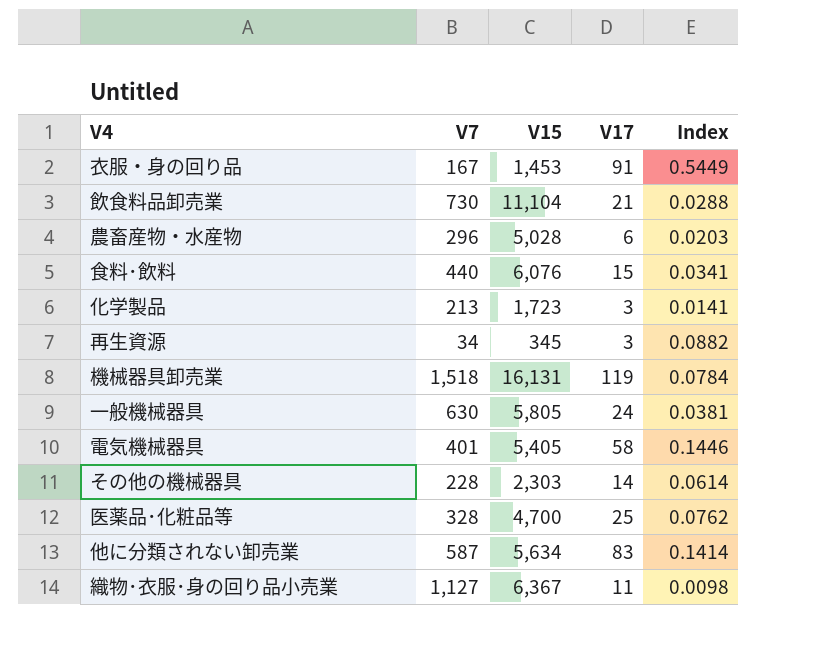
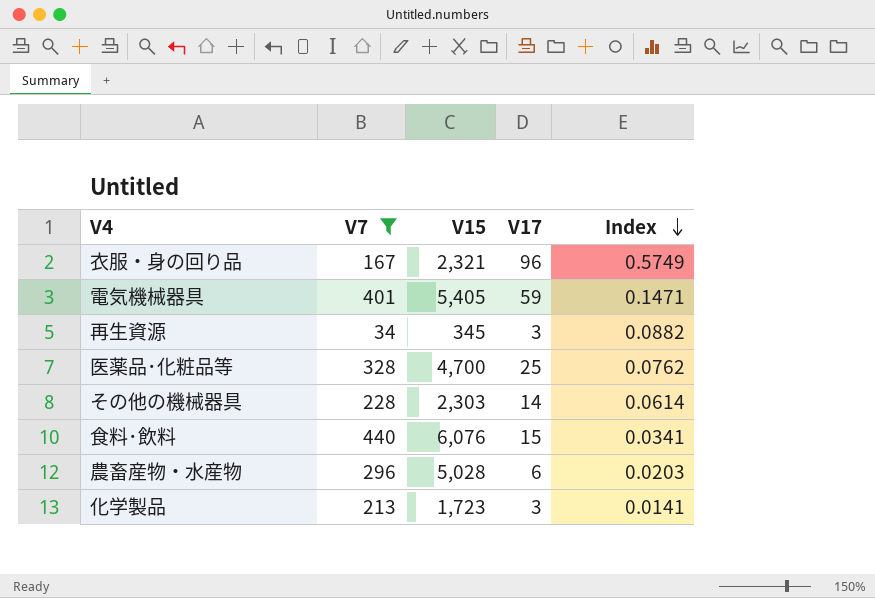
filter: none -> V7 <= 440
row order: none -> Index descending
衣服・身の回り品 | V15: 1,453 -> 2,321
衣服・身の回り品 | V17: 91 -> 96
衣服・身の回り品 | Index: 0.5449 -> 0.5749
電気機械器具 | V17: 58 -> 59
電気機械器具 | Index: 0.1446 -> 0.1471

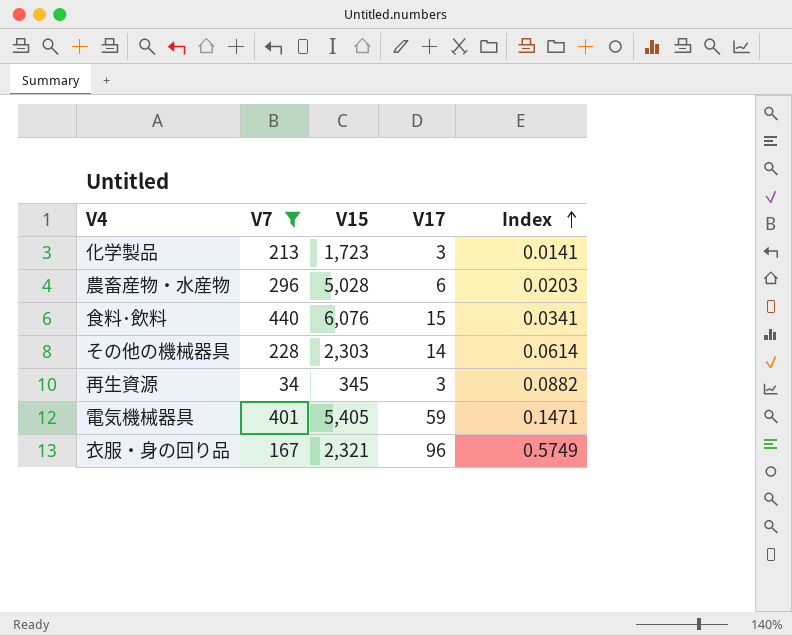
row order: Index descending -> Index ascending
row 医薬品･化粧品等: 328 | 4,700 | 25 | 0.0762 -> none

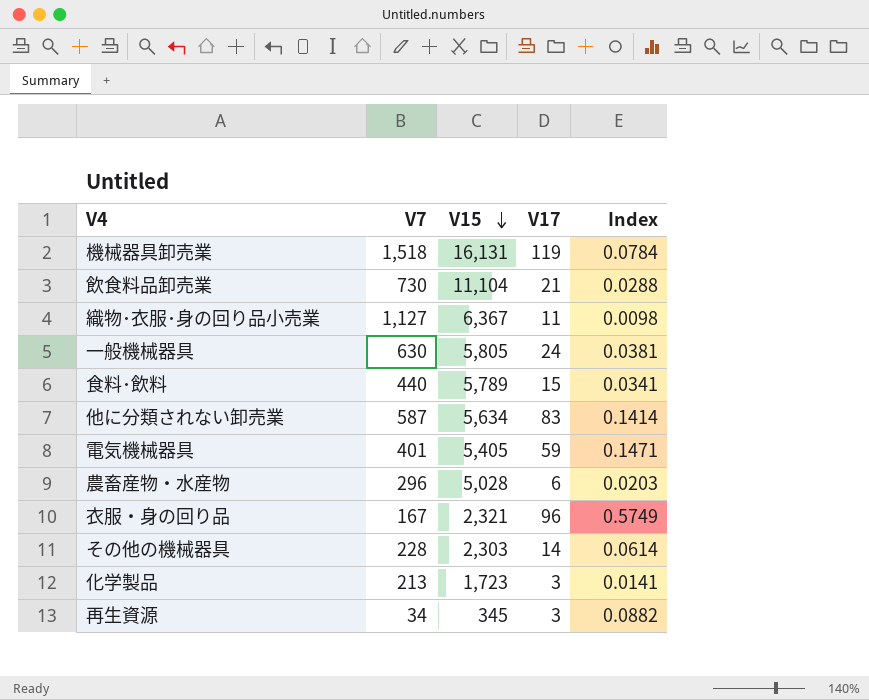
filter: V7 <= 440 -> none
row order: Index ascending -> V15 descending
食料･飲料 | V15: 6,076 -> 5,789

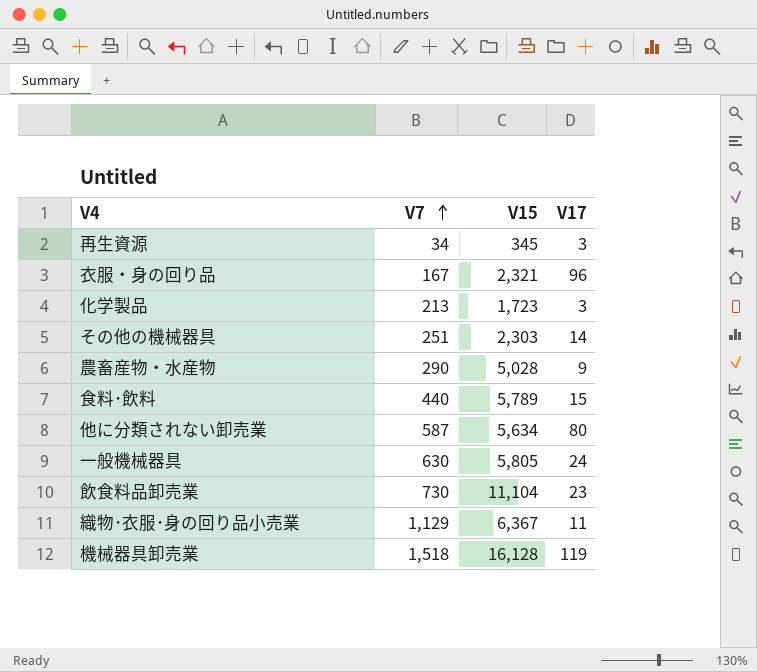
row order: V15 descending -> V7 ascending
column Index | formula: [V17] / [V7] -> none
row 電気機械器具: 401 | 5,405 | 59 | 0.1471 -> none
その他の機械器具 | V7: 228 -> 251
農畜産物・水産物 | V7: 296 -> 290
農畜産物・水産物 | V17: 6 -> 9
他に分類されない卸売業 | V17: 83 -> 80
飲食料品卸売業 | V17: 21 -> 23
織物･衣服･身の回り品小売業 | V7: 1,127 -> 1,129
機械器具卸売業 | V15: 16,131 -> 16,128

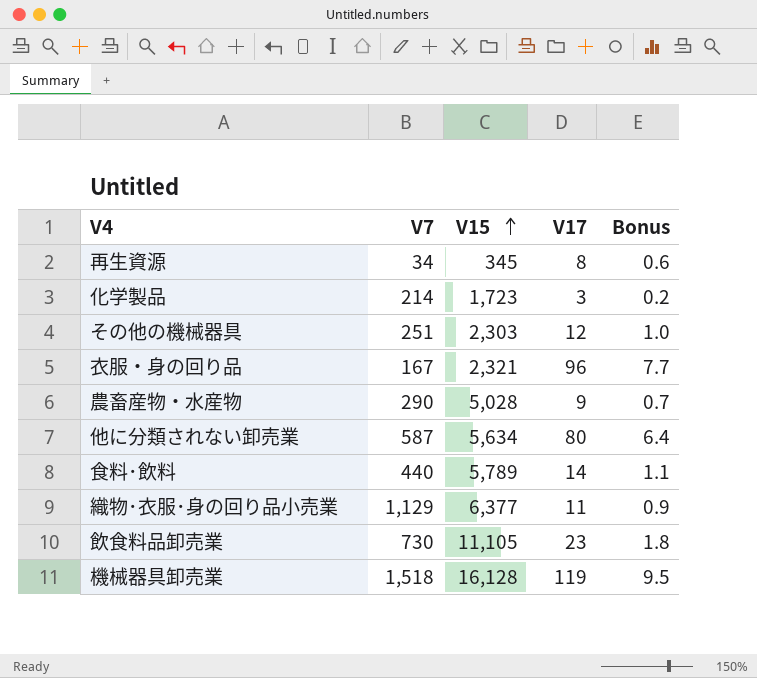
row order: V7 ascending -> V15 ascending
column Bonus | formula: none -> [V17] * 0.08
row 一般機械器具: 630 | 5,805 | 24 -> none
再生資源 | V17: 3 -> 8
化学製品 | V7: 213 -> 214
その他の機械器具 | V17: 14 -> 12
食料･飲料 | V17: 15 -> 14
織物･衣服･身の回り品小売業 | V15: 6,367 -> 6,377
飲食料品卸売業 | V15: 11,104 -> 11,105

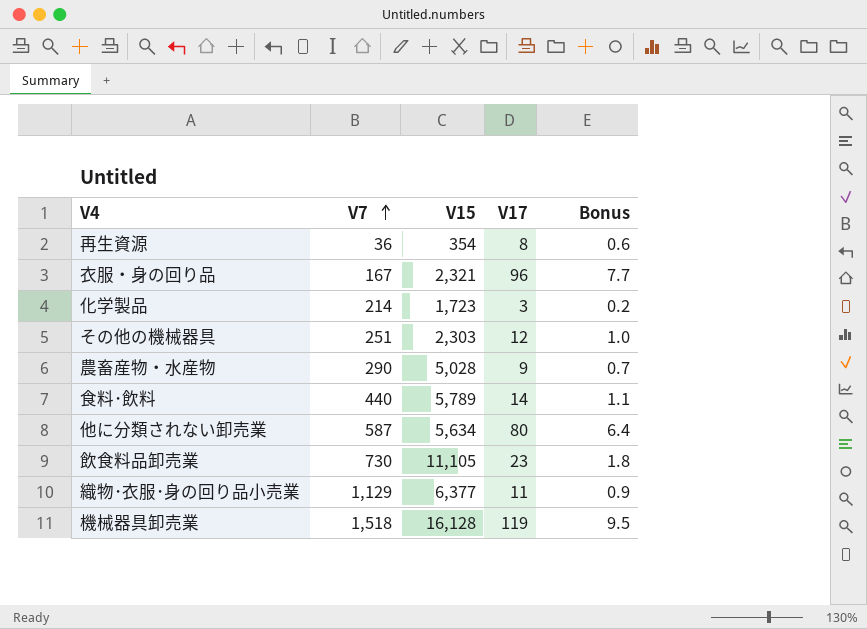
row order: V15 ascending -> V7 ascending
再生資源 | V7: 34 -> 36
再生資源 | V15: 345 -> 354

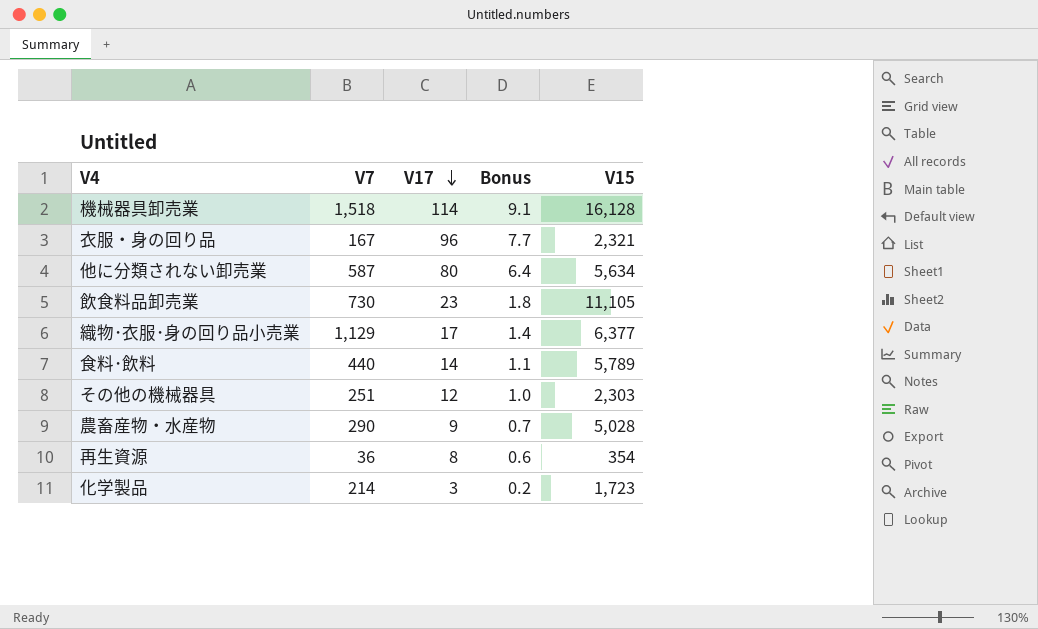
row order: V7 ascending -> V17 descending
column V15 | position: 3 -> 5
機械器具卸売業 | V17: 119 -> 114
機械器具卸売業 | Bonus: 9.5 -> 9.1
織物･衣服･身の回り品小売業 | V17: 11 -> 17
織物･衣服･身の回り品小売業 | Bonus: 0.9 -> 1.4

